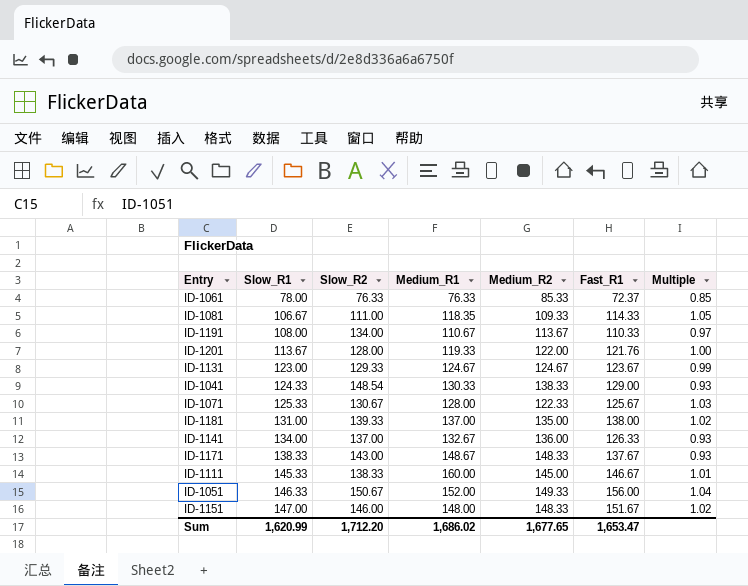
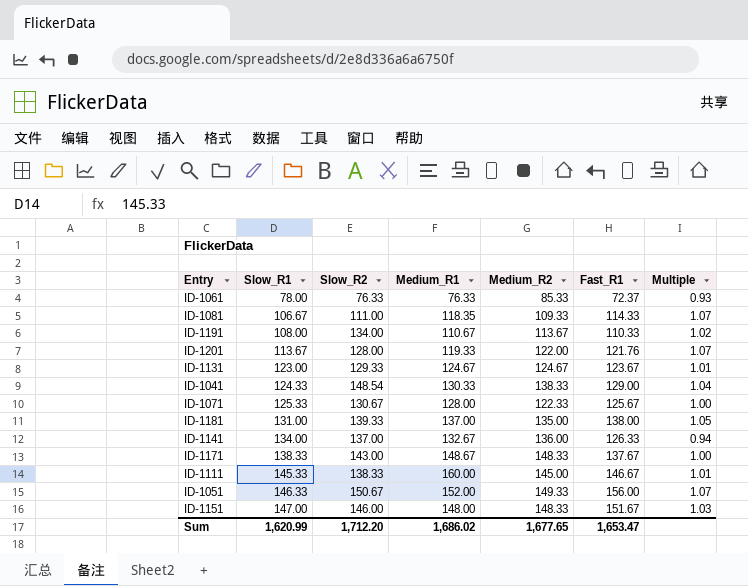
column Multiple | formula: [Fast_R1] / [Medium_R2] -> [Fast_R1] / [Slow_R1]

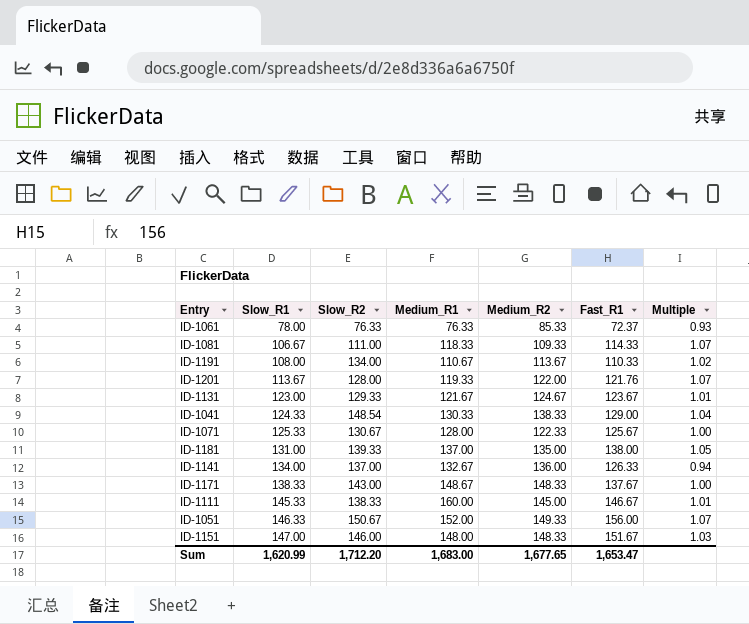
ID-1081 | Medium_R1: 118.35 -> 118.33
ID-1131 | Medium_R1: 124.67 -> 121.67
Sum | Medium_R1: 1,686.02 -> 1,683.00

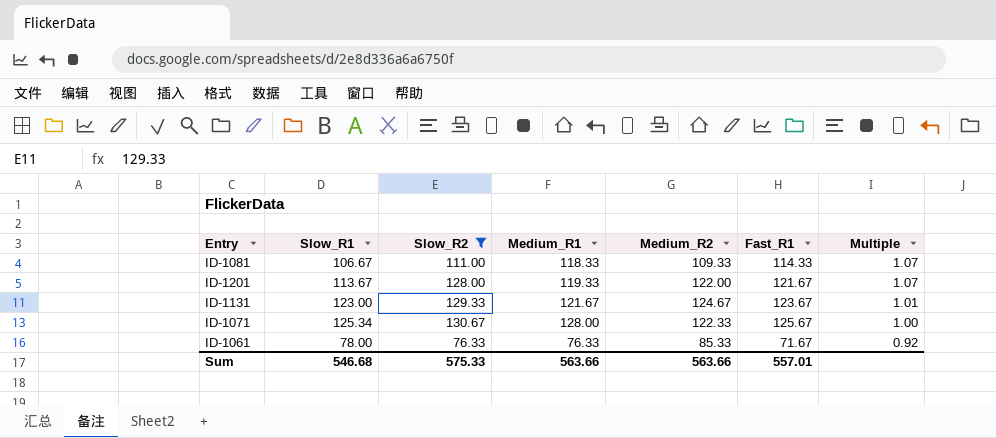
filter: none -> Slow_R2 <= 130.67
row order: Slow_R1 ascending -> Multiple descending
ID-1201 | Fast_R1: 121.76 -> 121.67
ID-1071 | Slow_R1: 125.33 -> 125.34
ID-1061 | Fast_R1: 72.37 -> 71.67
ID-1061 | Multiple: 0.93 -> 0.92
Sum | Slow_R1: 1,620.99 -> 546.68
Sum | Slow_R2: 1,712.20 -> 575.33
Sum | Medium_R1: 1,683.00 -> 563.66
Sum | Medium_R2: 1,677.65 -> 563.66
Sum | Fast_R1: 1,653.47 -> 557.01

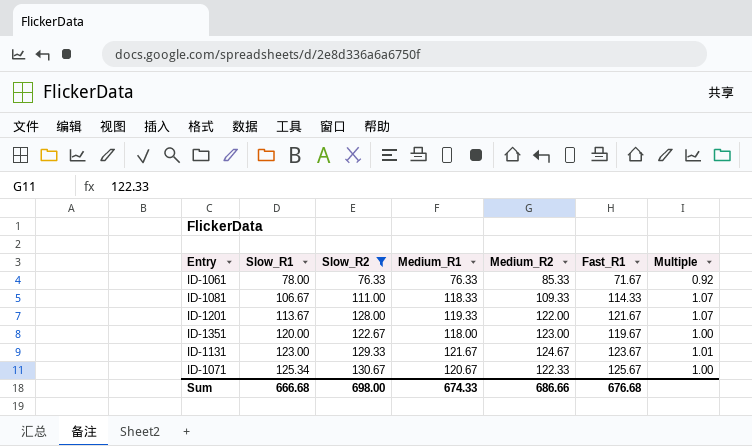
row order: Multiple descending -> Slow_R1 ascending
row ID-1351: none -> 120.00 | 122.67 | 118.00 | 123.00 | 119.67 | 1.00
ID-1071 | Medium_R1: 128.00 -> 120.67
Sum | Slow_R1: 546.68 -> 666.68
Sum | Slow_R2: 575.33 -> 698.00
Sum | Medium_R1: 563.66 -> 674.33
Sum | Medium_R2: 563.66 -> 686.66
Sum | Fast_R1: 557.01 -> 676.68

